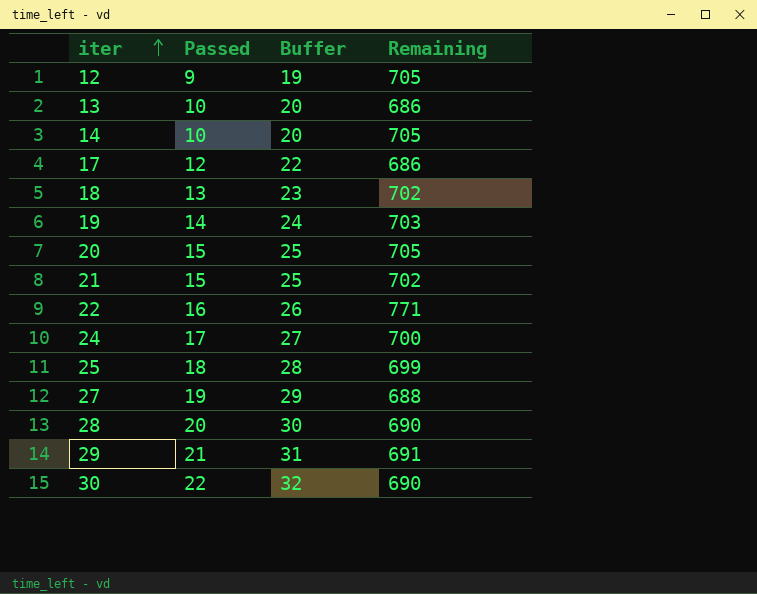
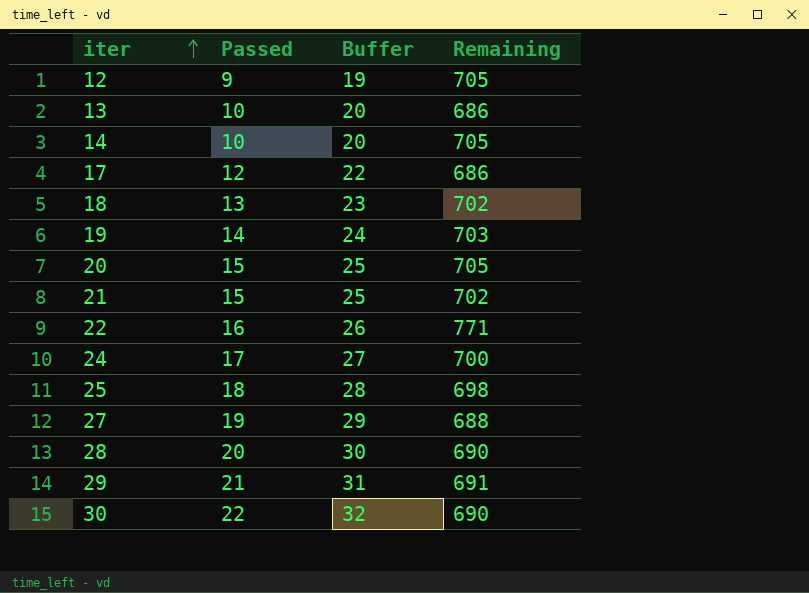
25 | Remaining: 699 -> 698

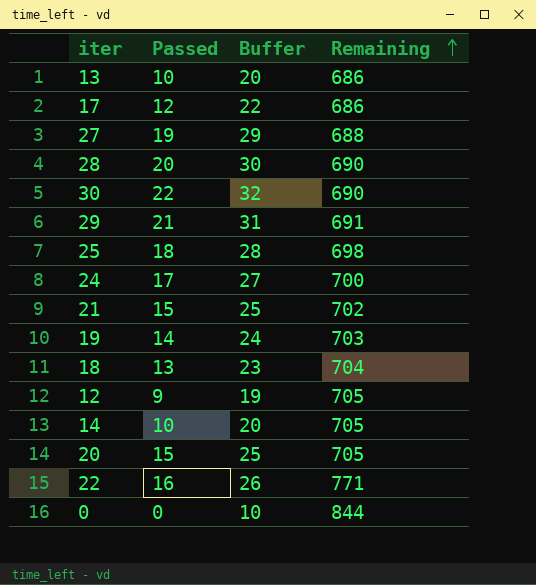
row order: iter ascending -> Remaining ascending
18 | Remaining: 702 -> 704
row 0: none -> 0 | 10 | 844

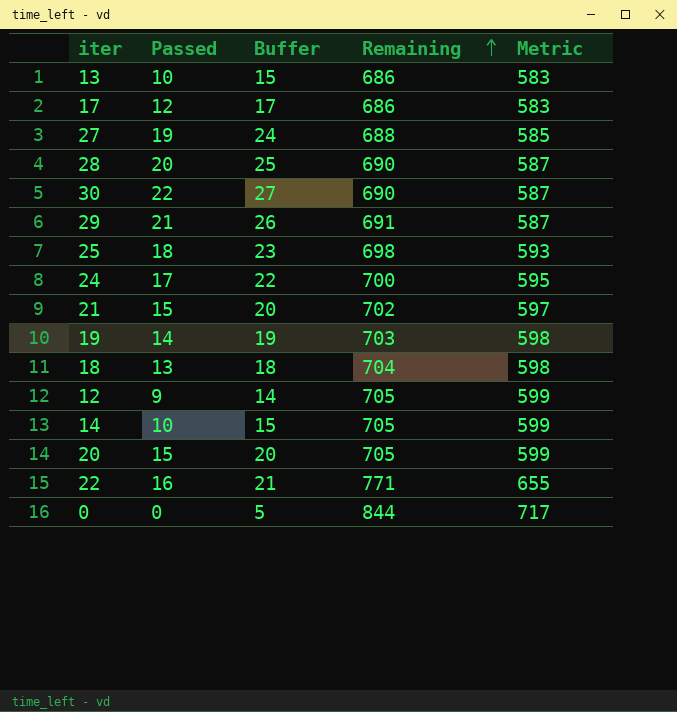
column Buffer | formula: [Passed] + 10 -> [Passed] + 5
column Metric | formula: none -> [Remaining] * 0.85

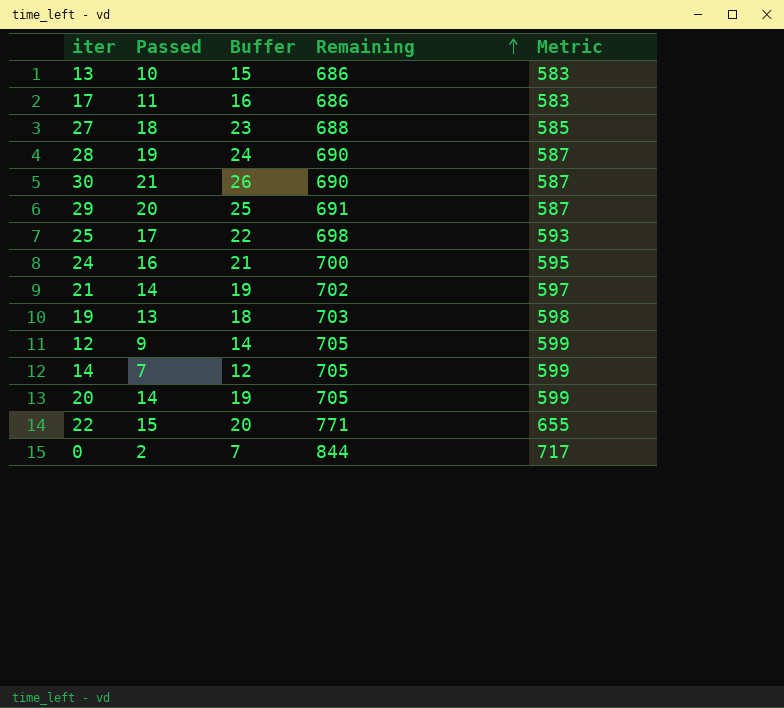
row 18: 13 | 18 | 704 | 598 -> none
17 | Passed: 12 -> 11
17 | Buffer: 17 -> 16
27 | Passed: 19 -> 18
27 | Buffer: 24 -> 23
28 | Passed: 20 -> 19
28 | Buffer: 25 -> 24
30 | Passed: 22 -> 21
30 | Buffer: 27 -> 26
29 | Passed: 21 -> 20
29 | Buffer: 26 -> 25
25 | Passed: 18 -> 17
25 | Buffer: 23 -> 22
24 | Passed: 17 -> 16
24 | Buffer: 22 -> 21
21 | Passed: 15 -> 14
21 | Buffer: 20 -> 19
19 | Passed: 14 -> 13
19 | Buffer: 19 -> 18
14 | Passed: 10 -> 7
14 | Buffer: 15 -> 12
20 | Passed: 15 -> 14
20 | Buffer: 20 -> 19
22 | Passed: 16 -> 15
22 | Buffer: 21 -> 20
0 | Passed: 0 -> 2
0 | Buffer: 5 -> 7

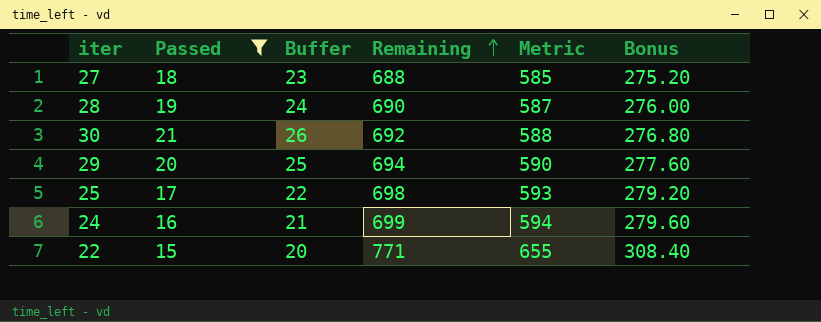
filter: none -> Passed >= 15
column Bonus | formula: none -> [Remaining] * 0.4
30 | Remaining: 690 -> 692
30 | Metric: 587 -> 588
29 | Remaining: 691 -> 694
29 | Metric: 587 -> 590
24 | Remaining: 700 -> 699
24 | Metric: 595 -> 594

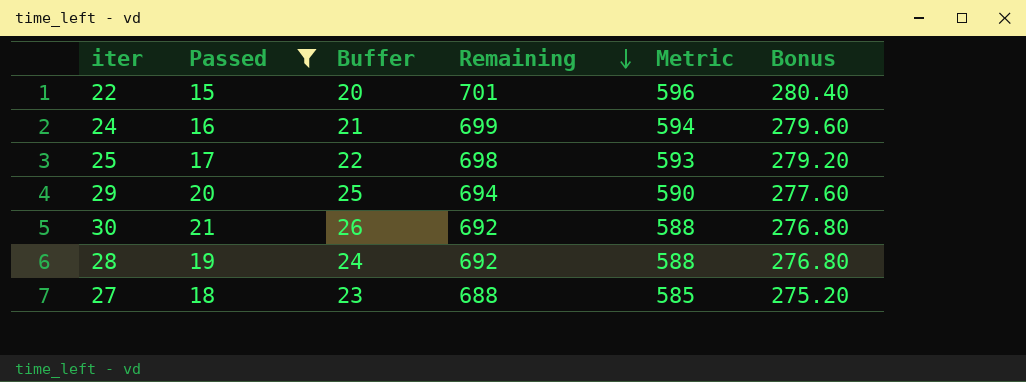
row order: Remaining ascending -> Remaining descending
22 | Remaining: 771 -> 701
22 | Metric: 655 -> 596
22 | Bonus: 308.40 -> 280.40
28 | Remaining: 690 -> 692
28 | Metric: 587 -> 588
28 | Bonus: 276.00 -> 276.80

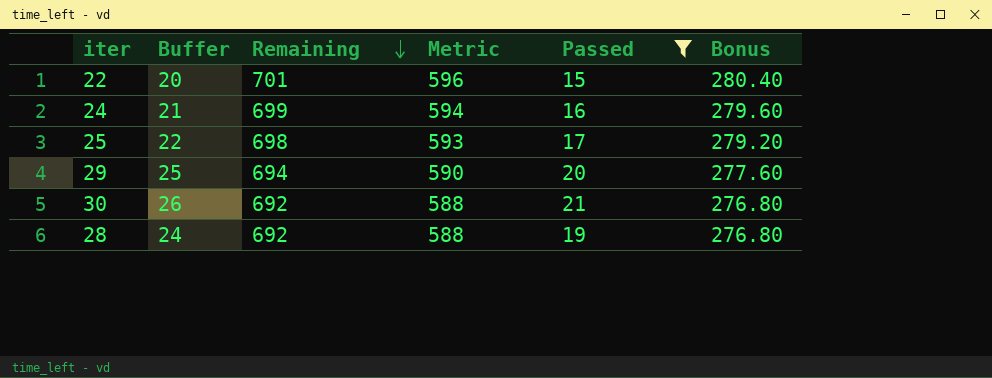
column Passed | position: 2 -> 5
row 27: 18 | 23 | 688 | 585 | 275.20 -> none

